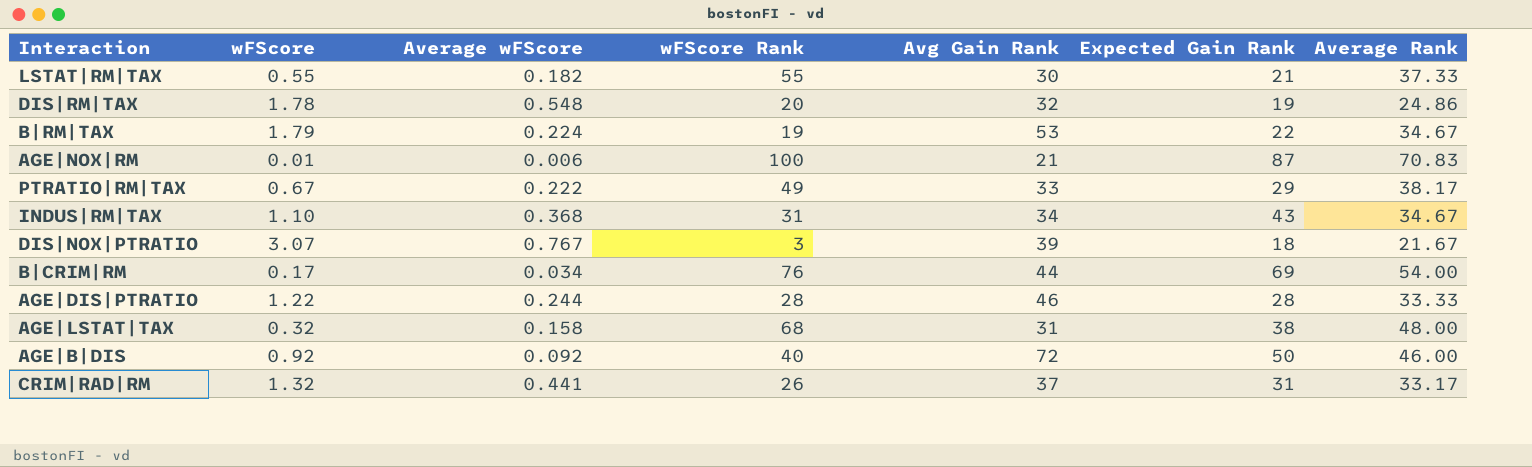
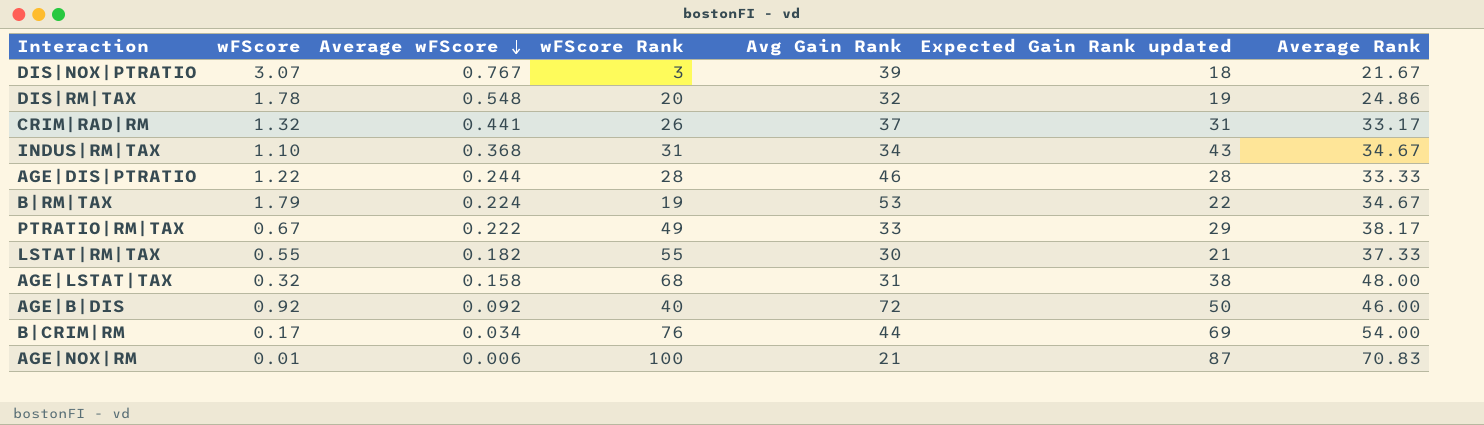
row order: none -> Average wFScore descending
column name: Expected Gain Rank -> Expected Gain Rank updated

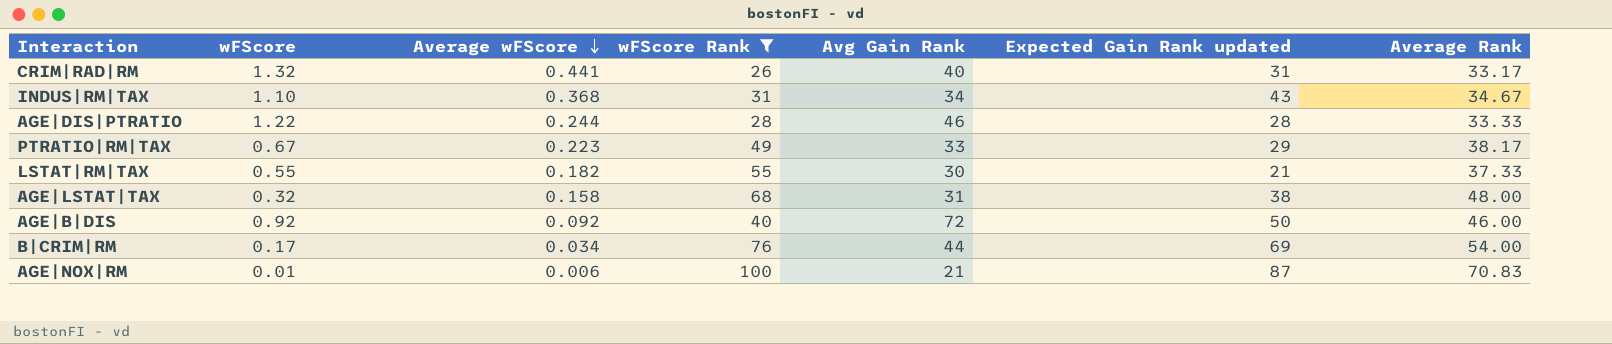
filter: none -> wFScore Rank >= 26
CRIM|RAD|RM | Avg Gain Rank: 37 -> 40
PTRATIO|RM|TAX | Average wFScore: 0.222 -> 0.223

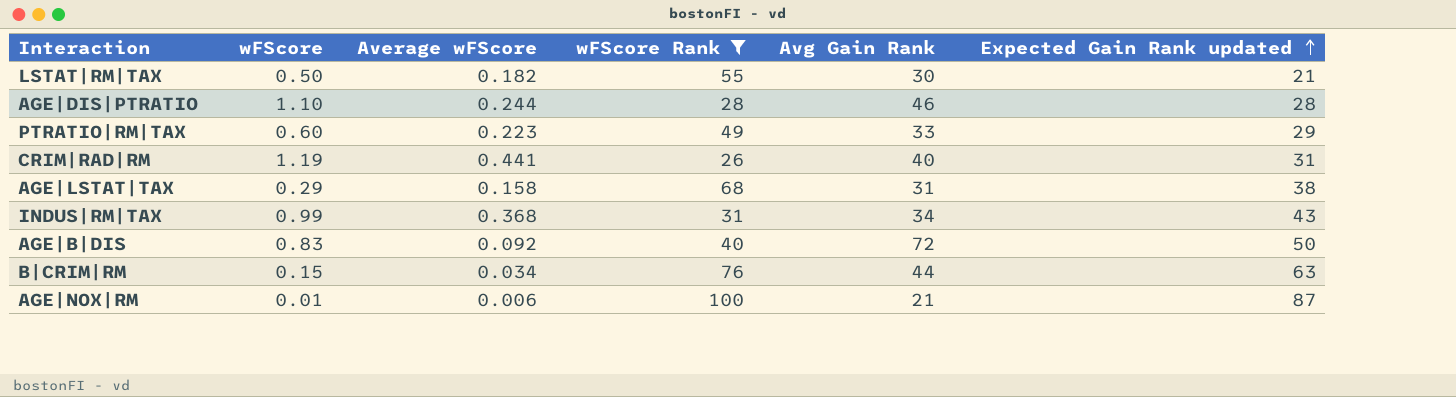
row order: Average wFScore descending -> Expected Gain Rank updated ascending
column Average Rank | position: 7 -> none
LSTAT|RM|TAX | wFScore: 0.55 -> 0.50
AGE|DIS|PTRATIO | wFScore: 1.22 -> 1.10
PTRATIO|RM|TAX | wFScore: 0.67 -> 0.60
CRIM|RAD|RM | wFScore: 1.32 -> 1.19
AGE|LSTAT|TAX | wFScore: 0.32 -> 0.29
INDUS|RM|TAX | wFScore: 1.10 -> 0.99
AGE|B|DIS | wFScore: 0.92 -> 0.83
B|CRIM|RM | wFScore: 0.17 -> 0.15
B|CRIM|RM | Expected Gain Rank updated: 69 -> 63

